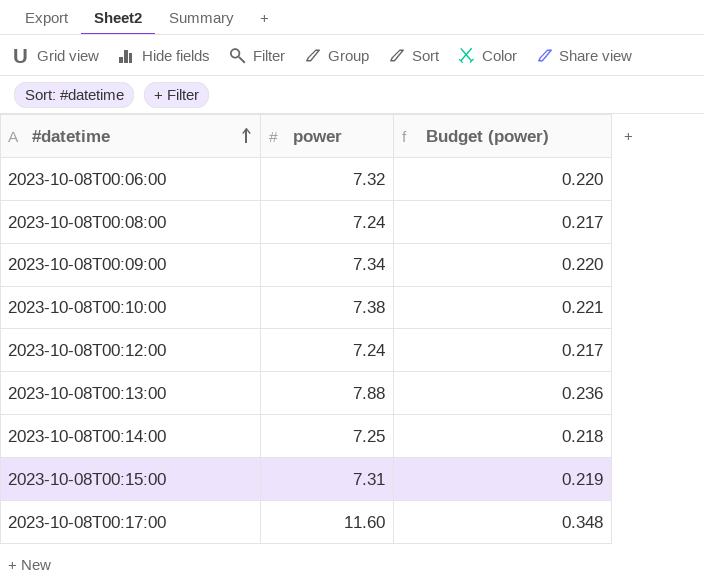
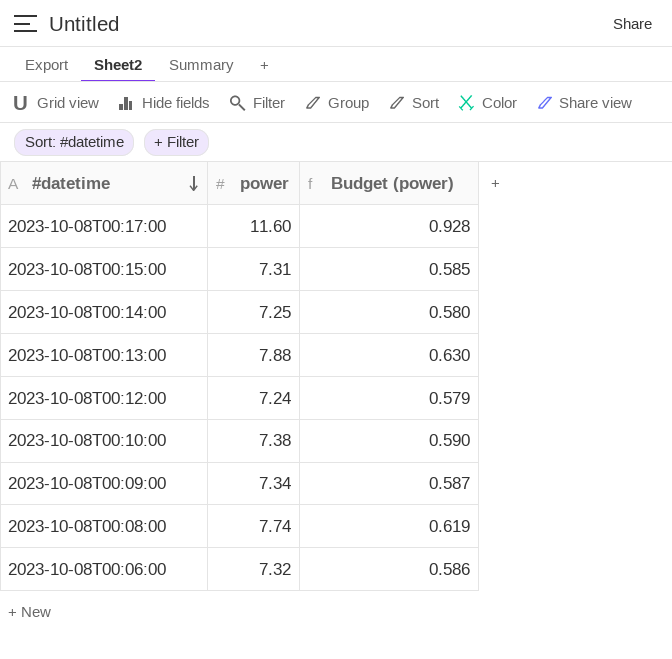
row order: #datetime ascending -> #datetime descending
column Budget (power) | formula: [power] * 0.03 -> [power] * 0.08
2023-10-08T00:08:00 | power: 7.24 -> 7.74

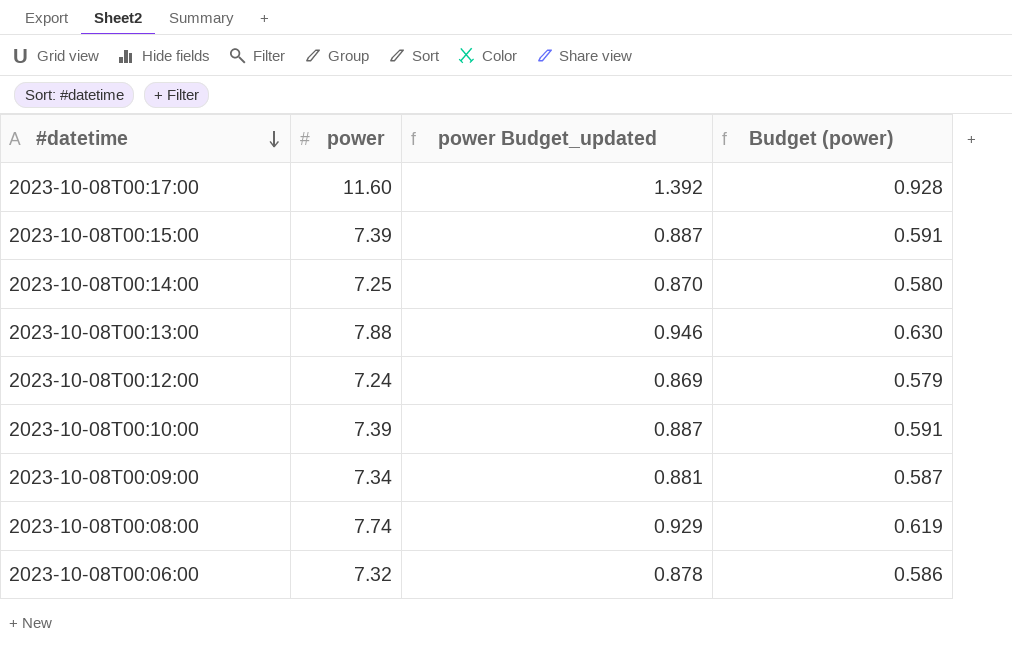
column power Budget_updated | formula: none -> [power] * 0.12
2023-10-08T00:15:00 | power: 7.31 -> 7.39
2023-10-08T00:15:00 | Budget (power): 0.585 -> 0.591
2023-10-08T00:10:00 | power: 7.38 -> 7.39
2023-10-08T00:10:00 | Budget (power): 0.590 -> 0.591

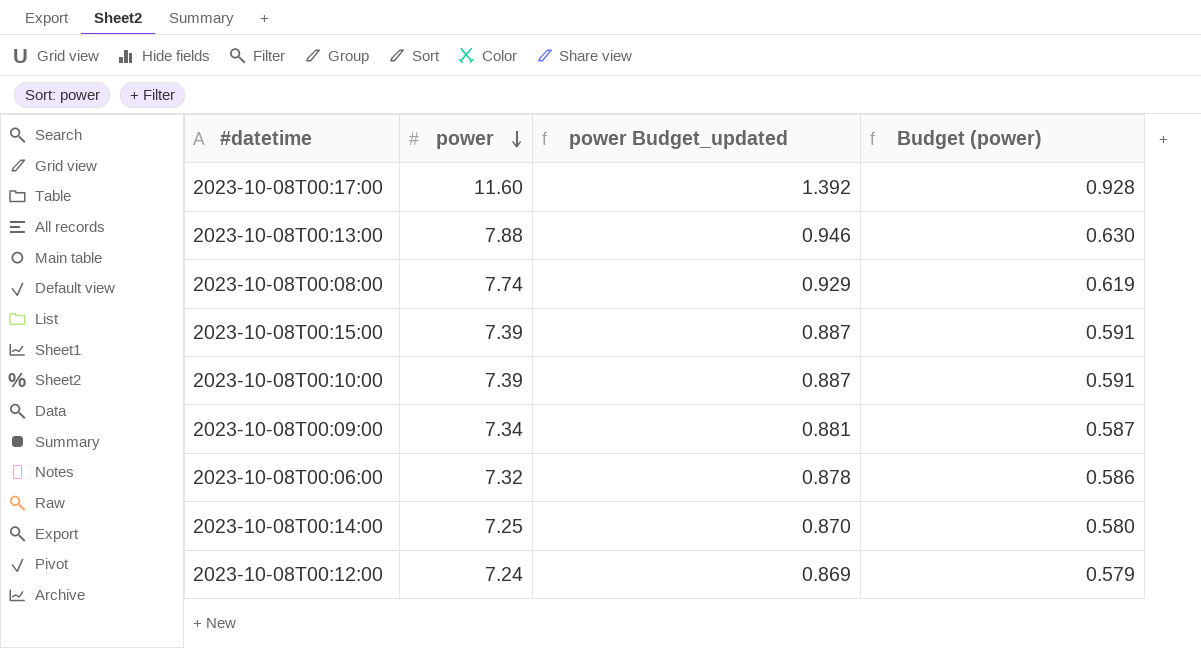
row order: #datetime descending -> power descending

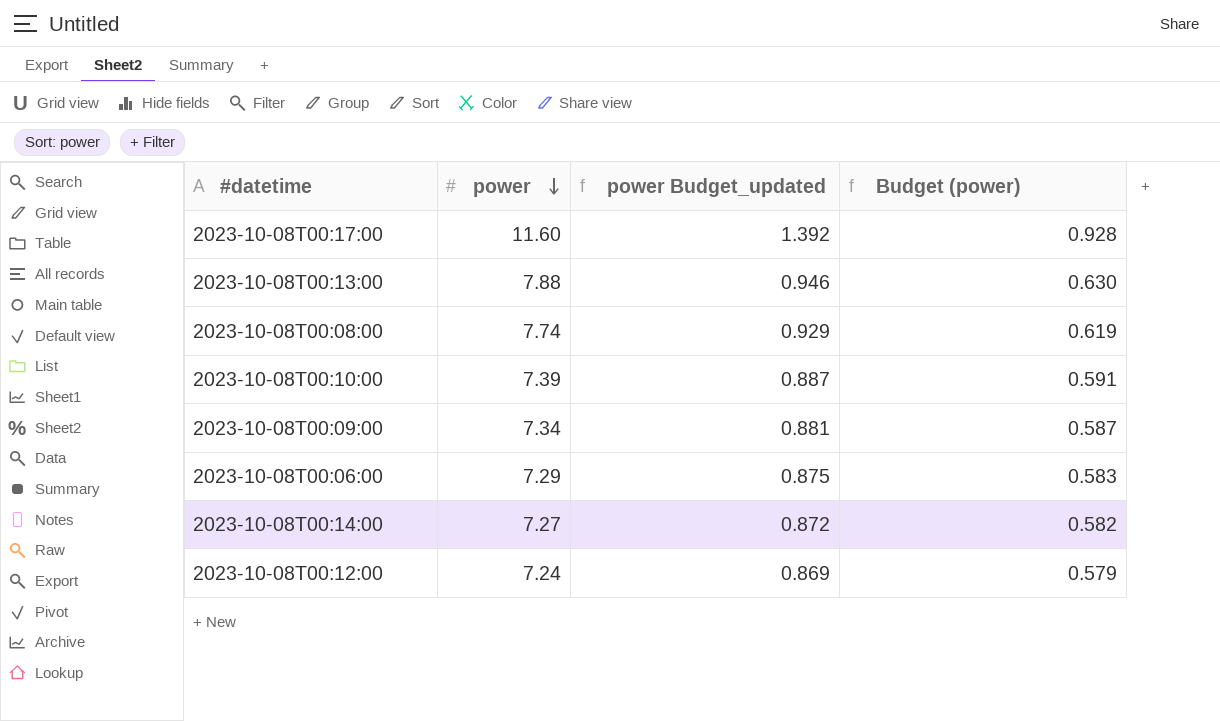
row 2023-10-08T00:15:00: 7.39 | 0.887 | 0.591 -> none
2023-10-08T00:06:00 | power: 7.32 -> 7.29
2023-10-08T00:06:00 | power Budget_updated: 0.878 -> 0.875
2023-10-08T00:06:00 | Budget (power): 0.586 -> 0.583
2023-10-08T00:14:00 | power: 7.25 -> 7.27
2023-10-08T00:14:00 | power Budget_updated: 0.870 -> 0.872
2023-10-08T00:14:00 | Budget (power): 0.580 -> 0.582

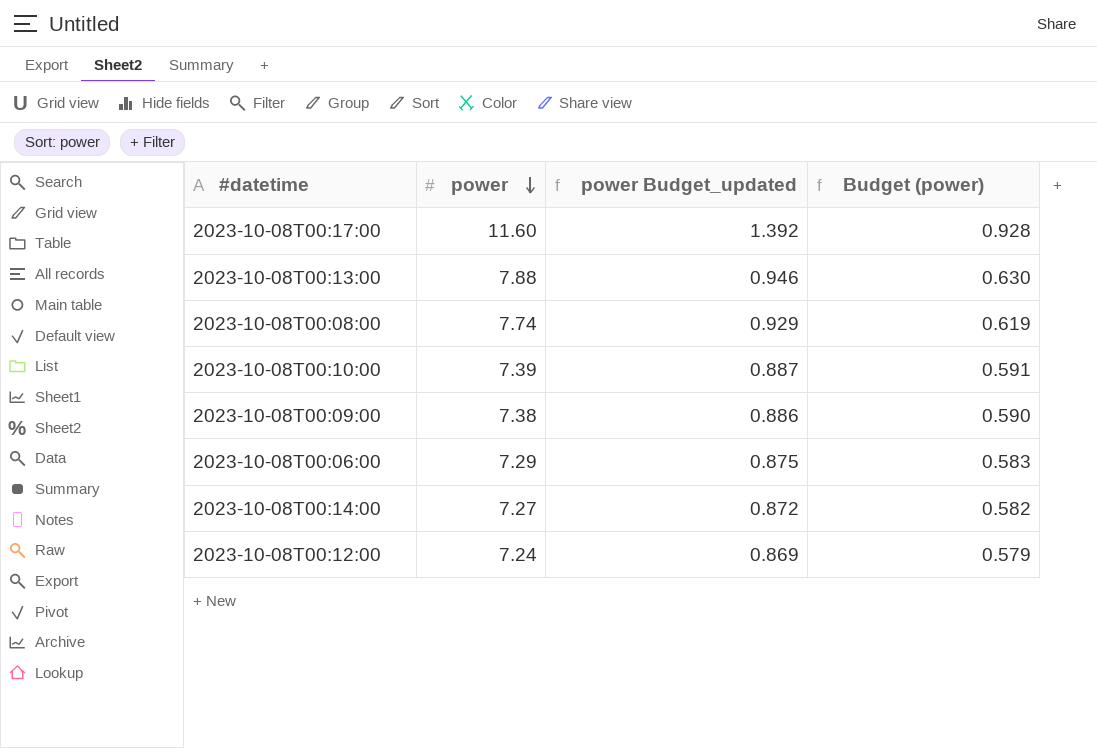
2023-10-08T00:09:00 | power: 7.34 -> 7.38
2023-10-08T00:09:00 | power Budget_updated: 0.881 -> 0.886
2023-10-08T00:09:00 | Budget (power): 0.587 -> 0.590

